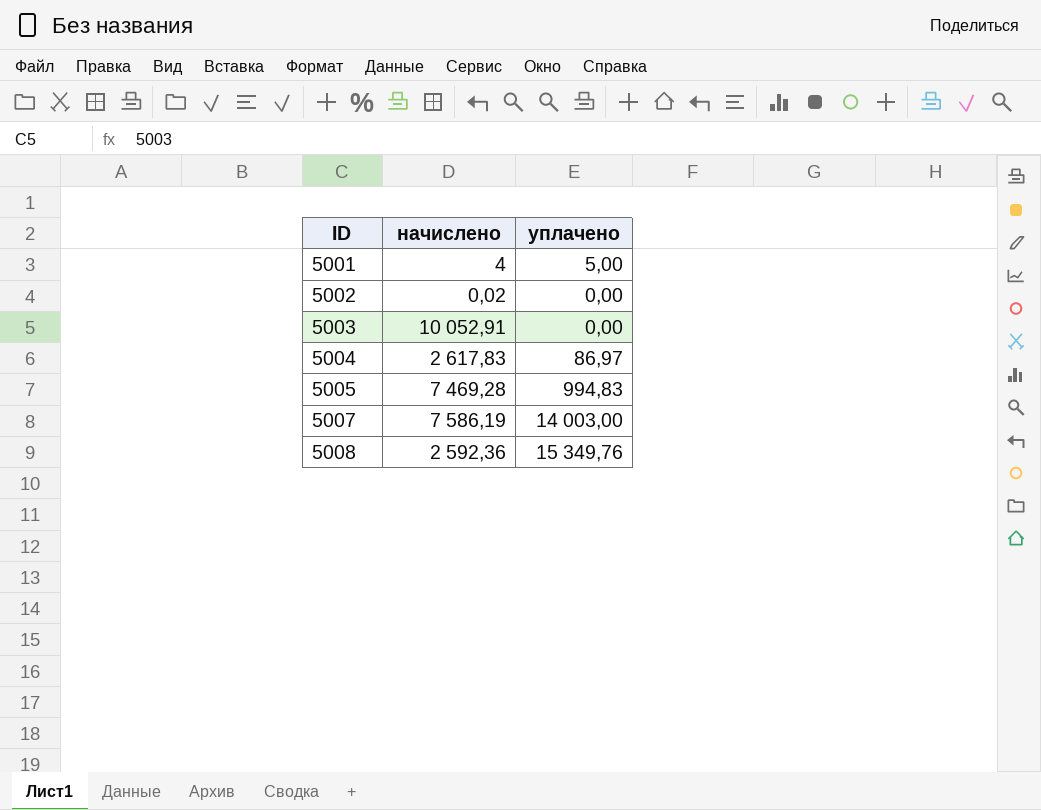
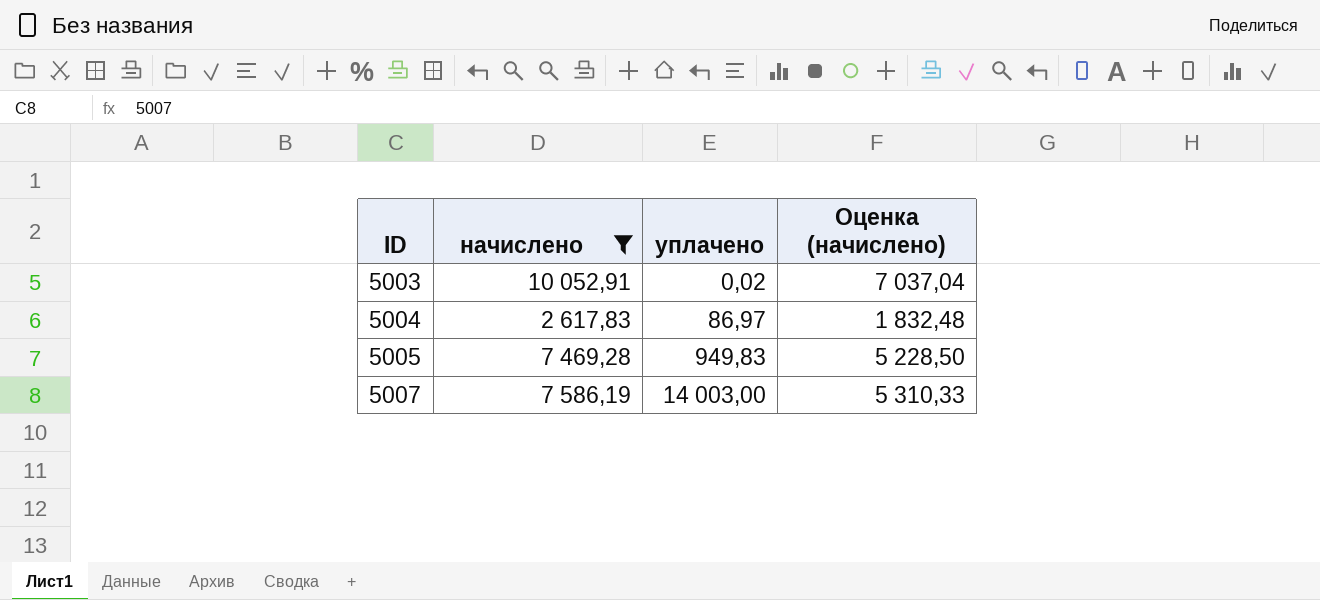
filter: none -> начислено >= 2 617,83
column Оценка (начислено) | formula: none -> [начислено] * 0,7
5003 | уплачено: 0,00 -> 0,02
5005 | уплачено: 994,83 -> 949,83

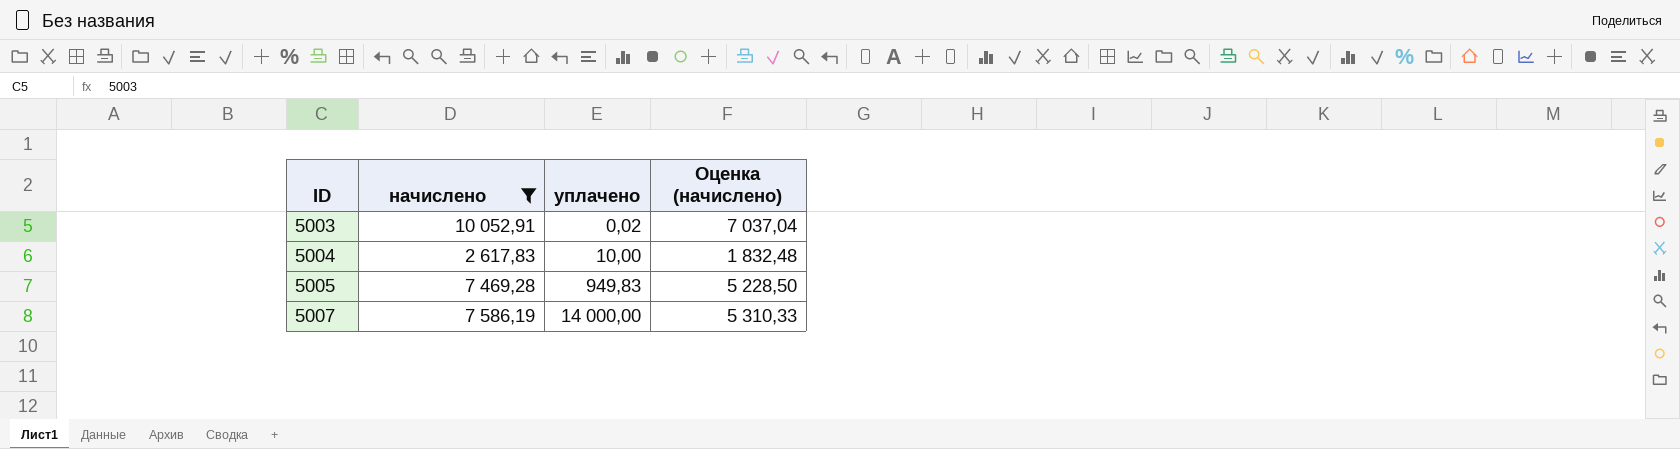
5004 | уплачено: 86,97 -> 10,00
5007 | уплачено: 14 003,00 -> 14 000,00

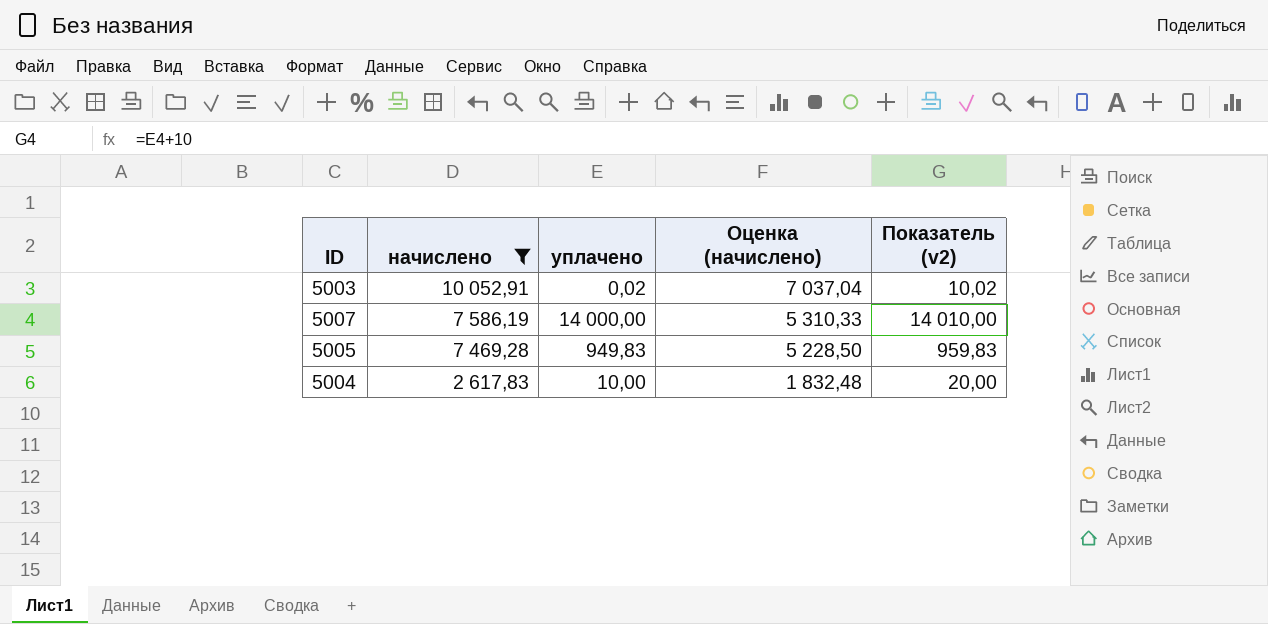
row order: ID ascending -> начислено descending
column Показатель (v2) | formula: none -> [уплачено] + 10

